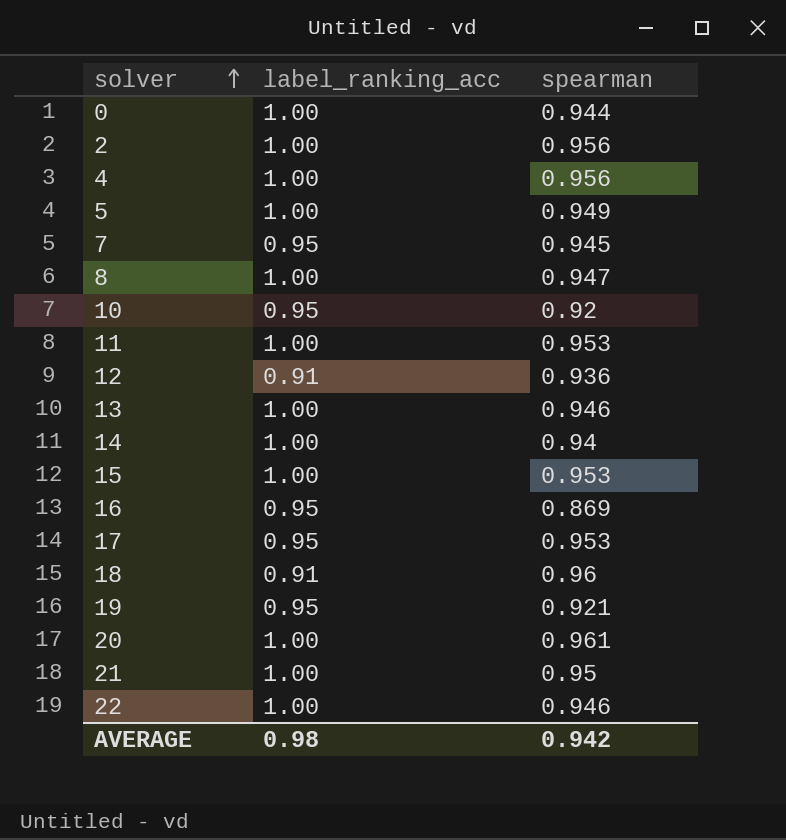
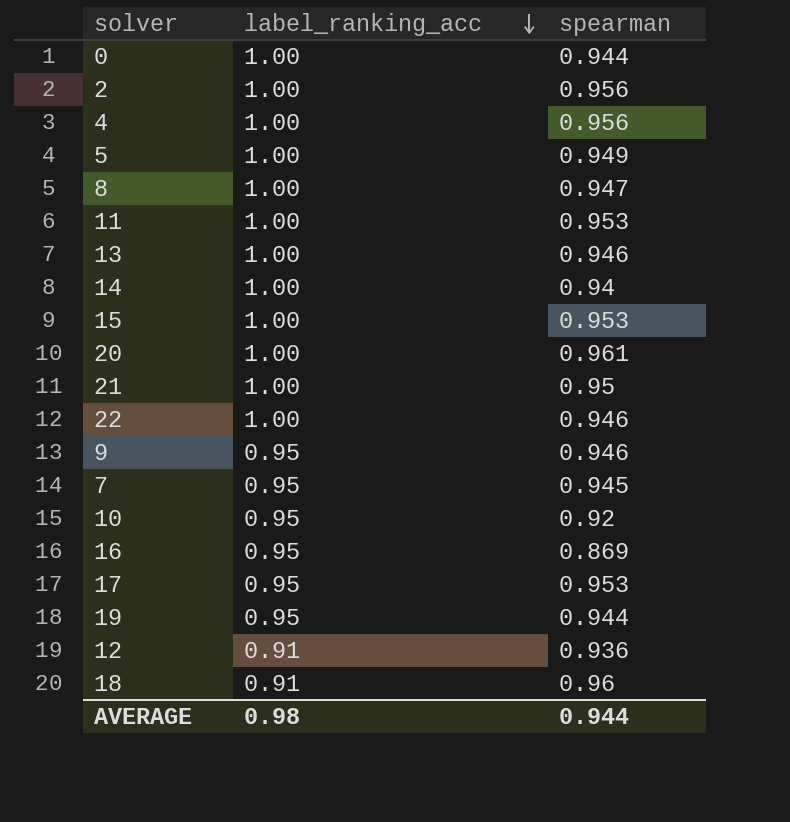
row order: solver ascending -> label_ranking_acc descending
row 9: none -> 0.95 | 0.946
19 | spearman: 0.921 -> 0.944
AVERAGE | spearman: 0.942 -> 0.944

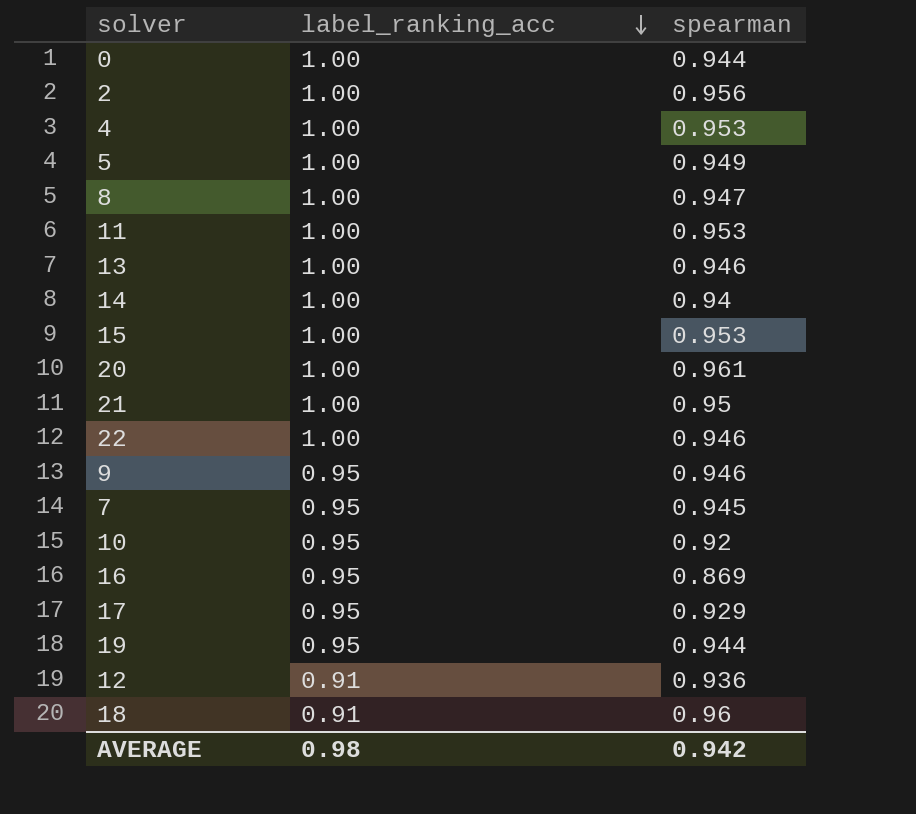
4 | spearman: 0.956 -> 0.953
17 | spearman: 0.953 -> 0.929
AVERAGE | spearman: 0.944 -> 0.942

